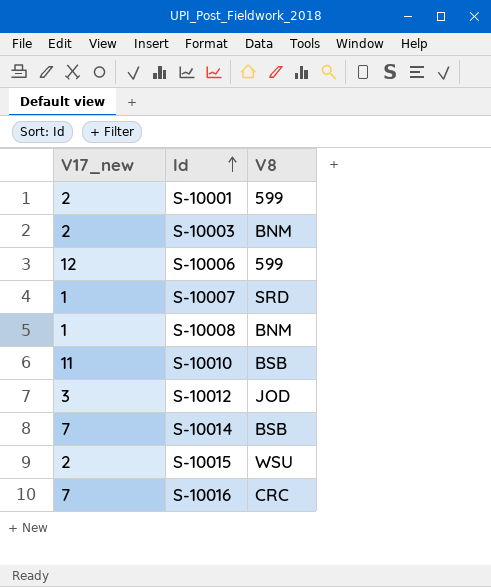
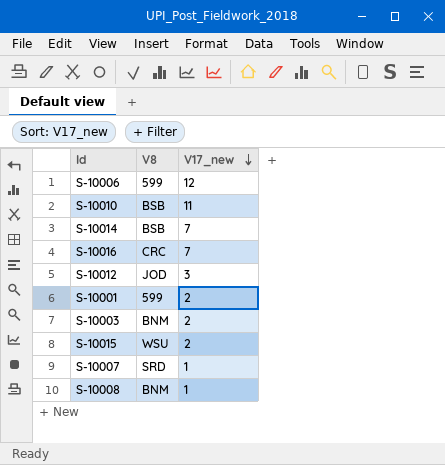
row order: Id ascending -> V17_new descending
column V17_new | position: 1 -> 3

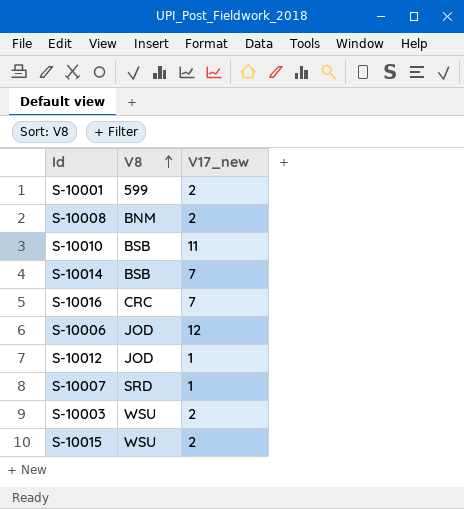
row order: V17_new descending -> V8 ascending
S-10008 | V17_new: 1 -> 2
S-10006 | V8: 599 -> JOD
S-10012 | V17_new: 3 -> 1
S-10003 | V8: BNM -> WSU

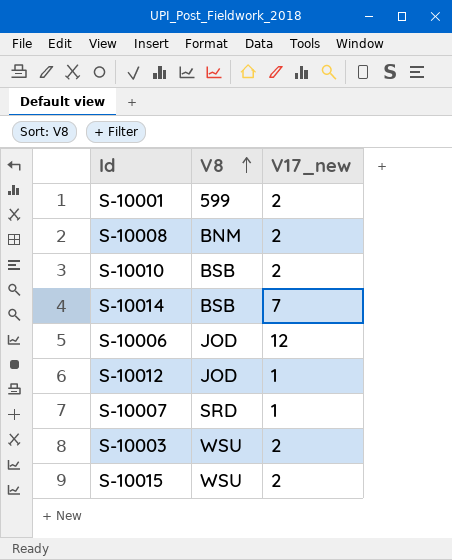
row S-10016: CRC | 7 -> none
S-10010 | V17_new: 11 -> 2

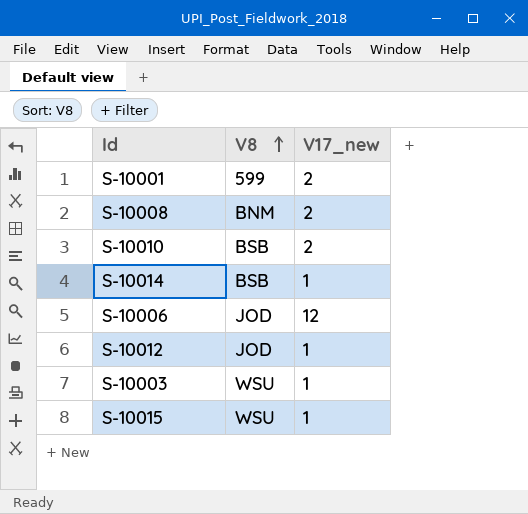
row S-10007: SRD | 1 -> none
S-10014 | V17_new: 7 -> 1
S-10003 | V17_new: 2 -> 1
S-10015 | V17_new: 2 -> 1

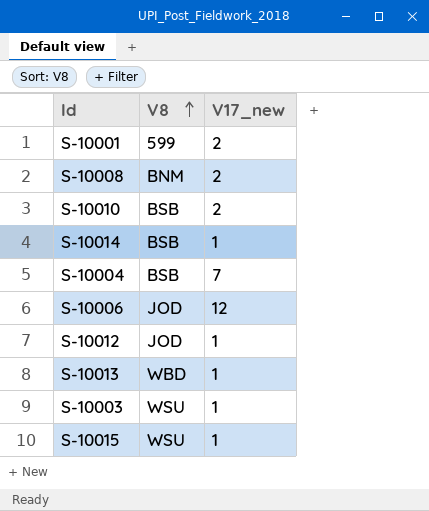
row S-10004: none -> BSB | 7
row S-10013: none -> WBD | 1

